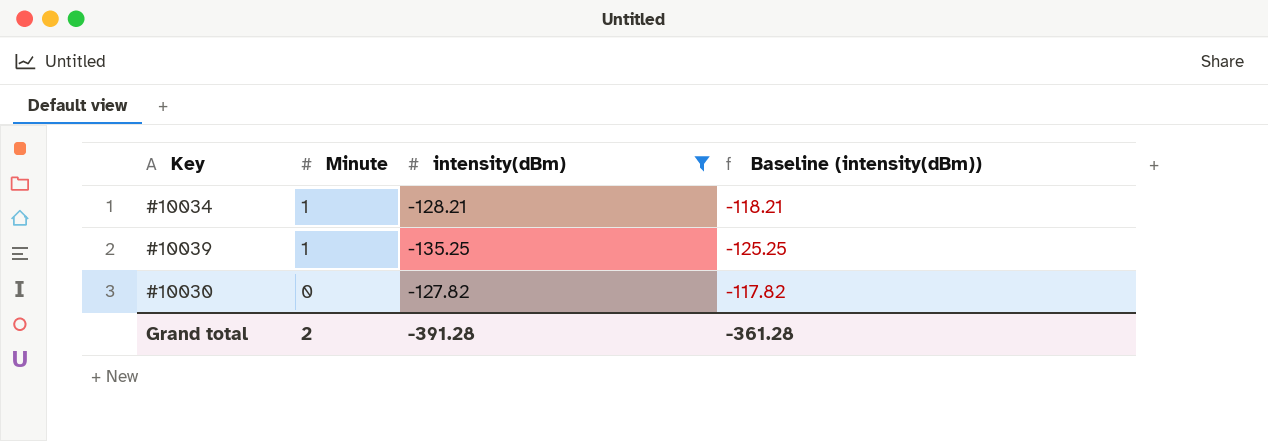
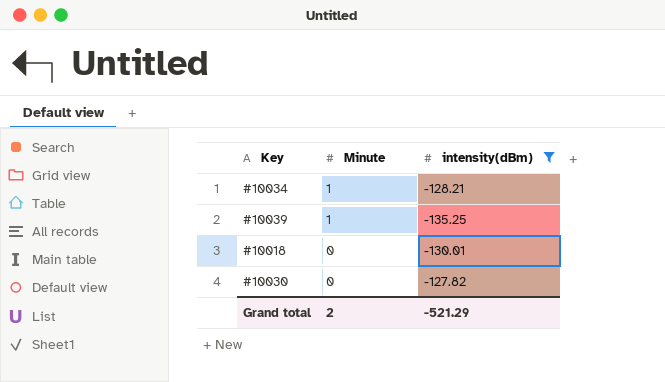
column Baseline (intensity(dBm)) | formula: [intensity(dBm)] + 10 -> none
row #10018: none -> 0 | -130.01
Grand total | intensity(dBm): -391.28 -> -521.29

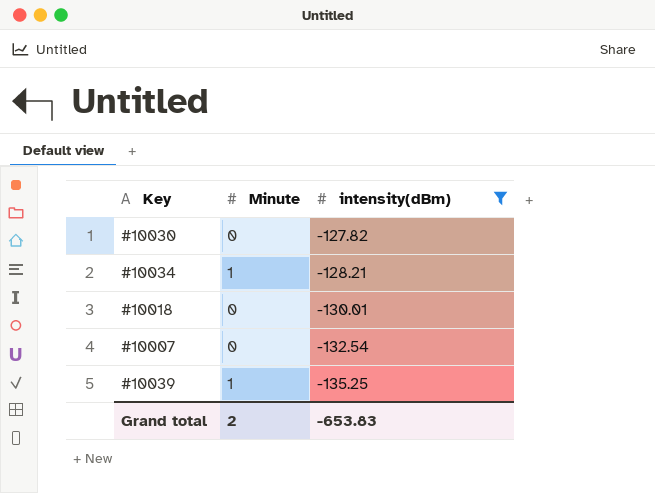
row order: Minute descending -> intensity(dBm) descending
row #10007: none -> 0 | -132.54
Grand total | intensity(dBm): -521.29 -> -653.83

